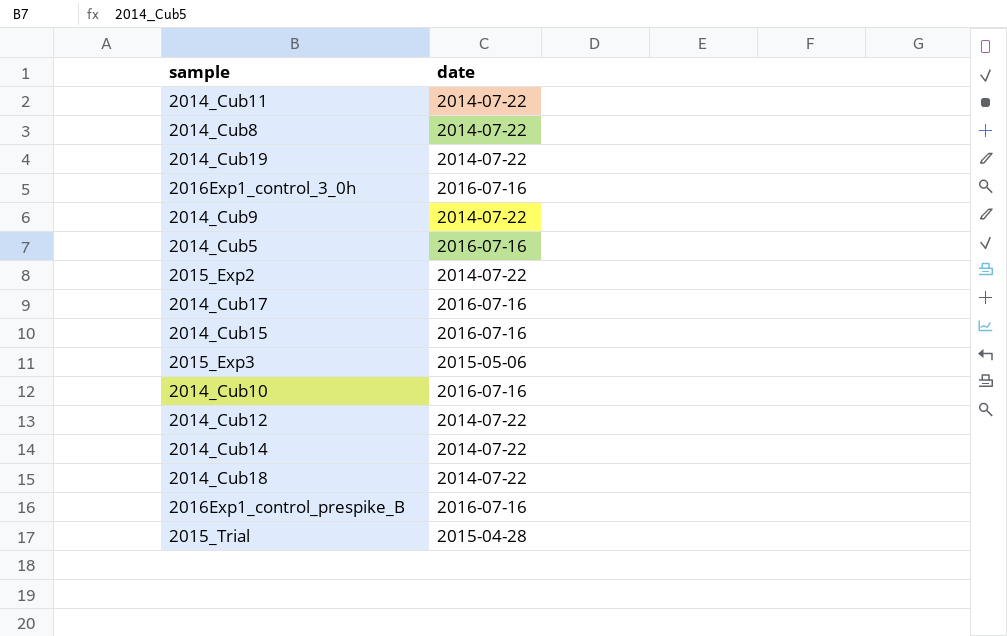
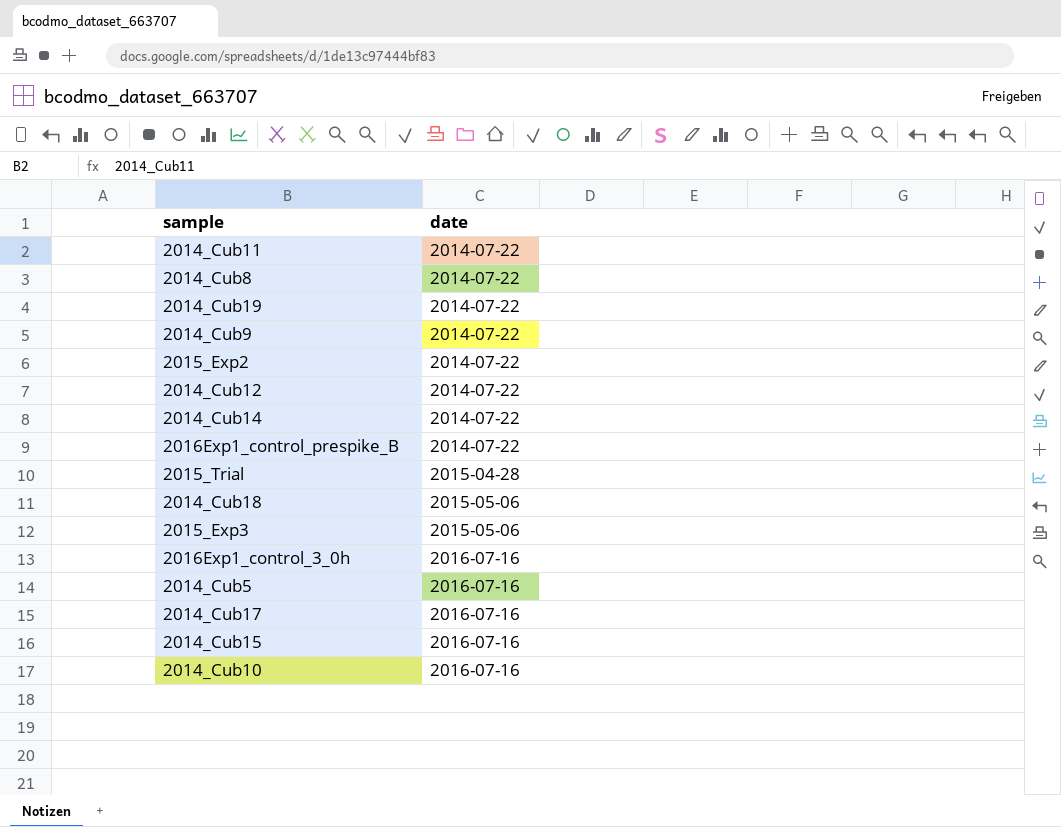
row order: none -> date ascending
2016Exp1_control_prespike_B | date: 2016-07-16 -> 2014-07-22
2014_Cub18 | date: 2014-07-22 -> 2015-05-06

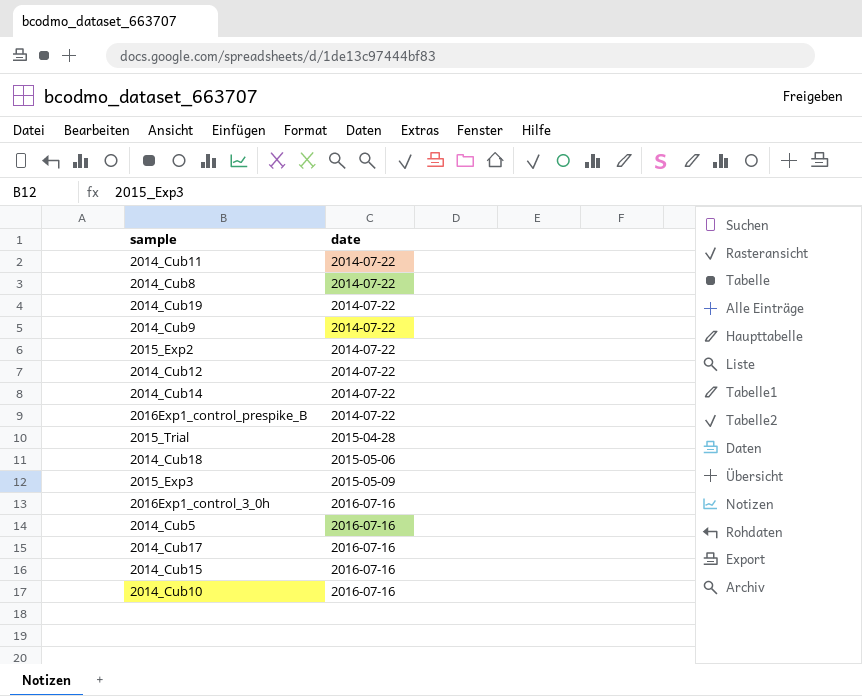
2015_Exp3 | date: 2015-05-06 -> 2015-05-09

